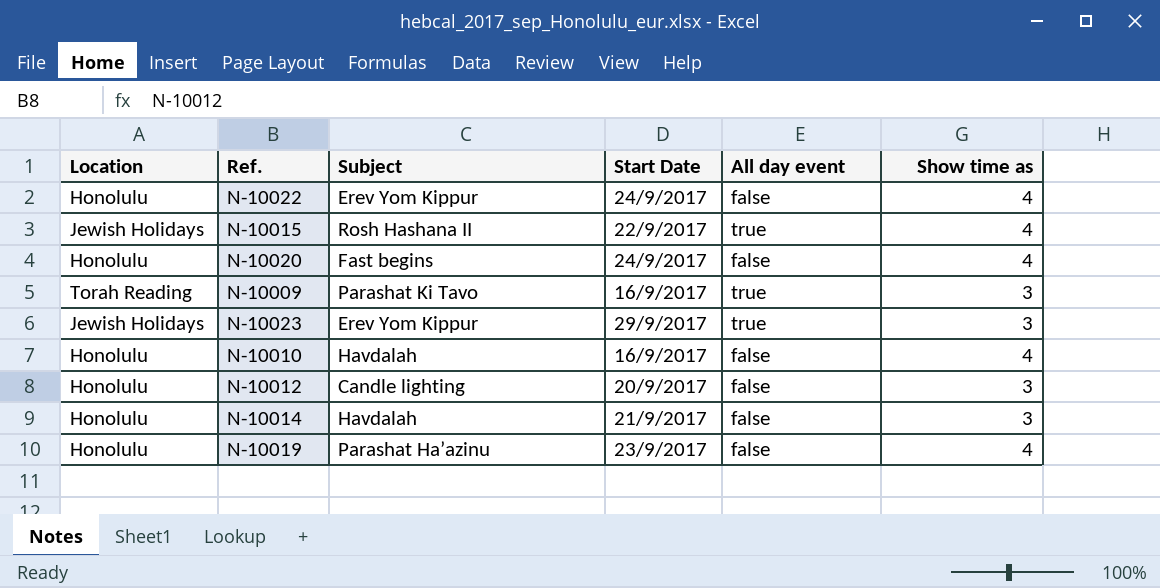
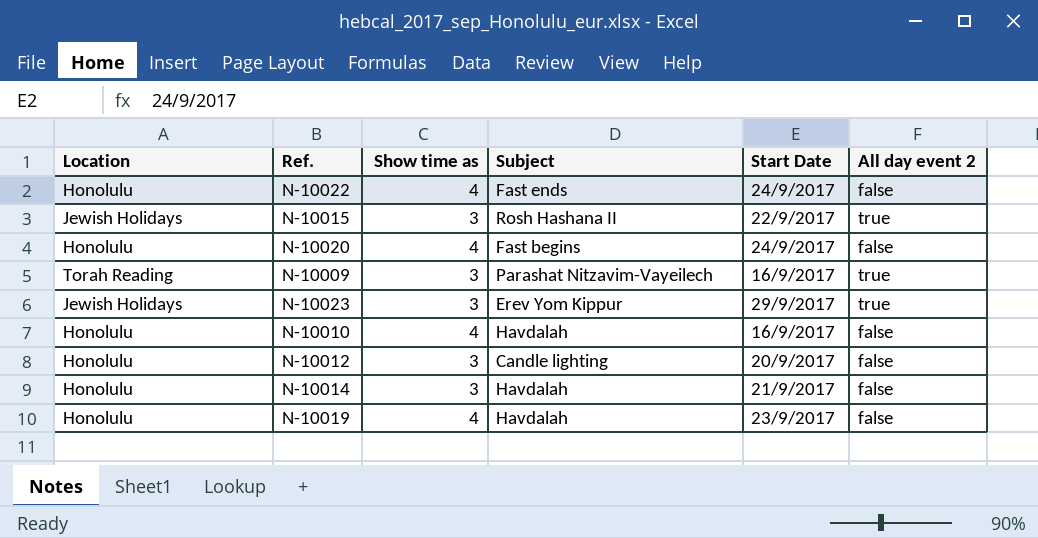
column Show time as | position: 6 -> 3
column name: All day event -> All day event 2
N-10022 | Subject: Erev Yom Kippur -> Fast ends
N-10015 | Show time as: 4 -> 3
N-10009 | Subject: Parashat Ki Tavo -> Parashat Nitzavim-Vayeilech
N-10019 | Subject: Parashat Ha’azinu -> Havdalah

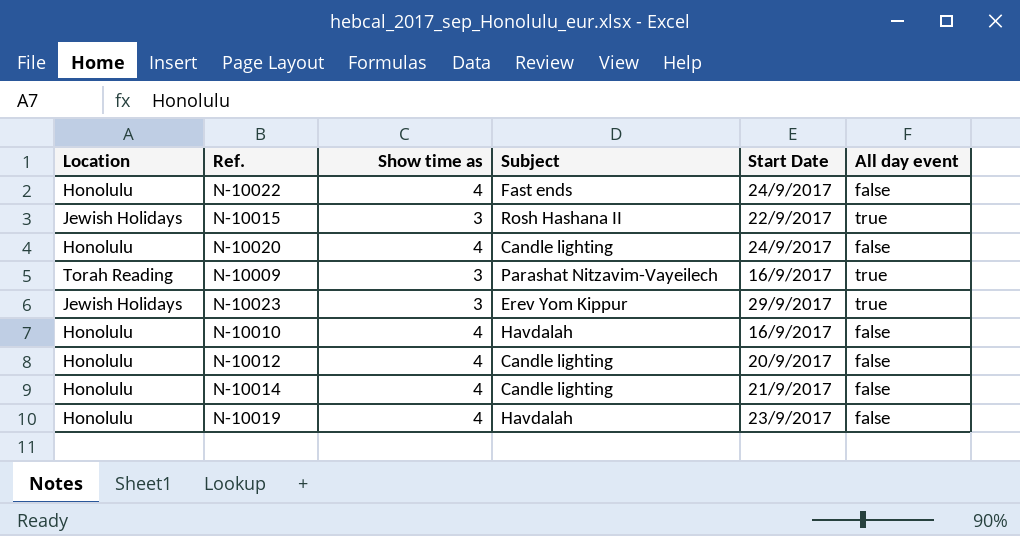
column name: All day event 2 -> All day event
N-10020 | Subject: Fast begins -> Candle lighting
N-10012 | Show time as: 3 -> 4
N-10014 | Show time as: 3 -> 4
N-10014 | Subject: Havdalah -> Candle lighting

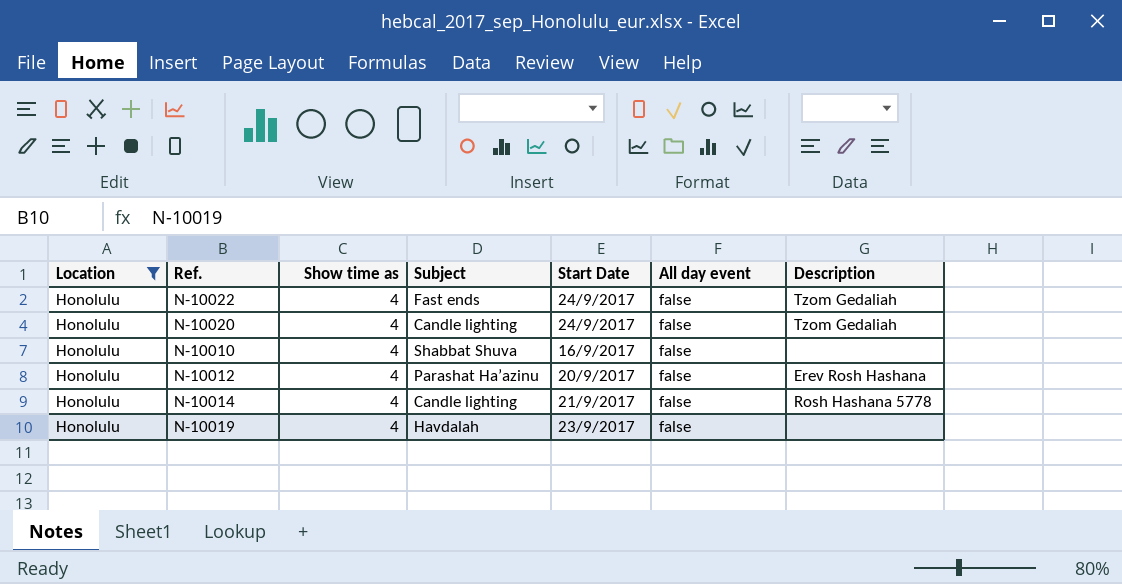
filter: none -> Location = Honolulu
column Description | position: none -> 7
N-10010 | Subject: Havdalah -> Shabbat Shuva
N-10012 | Subject: Candle lighting -> Parashat Ha’azinu

